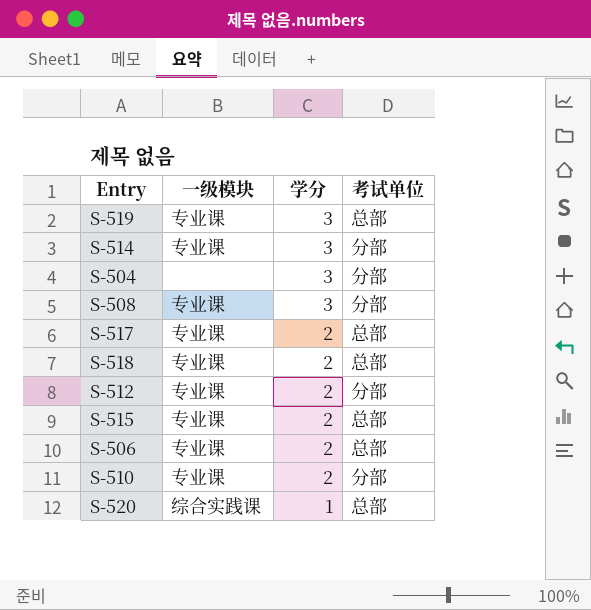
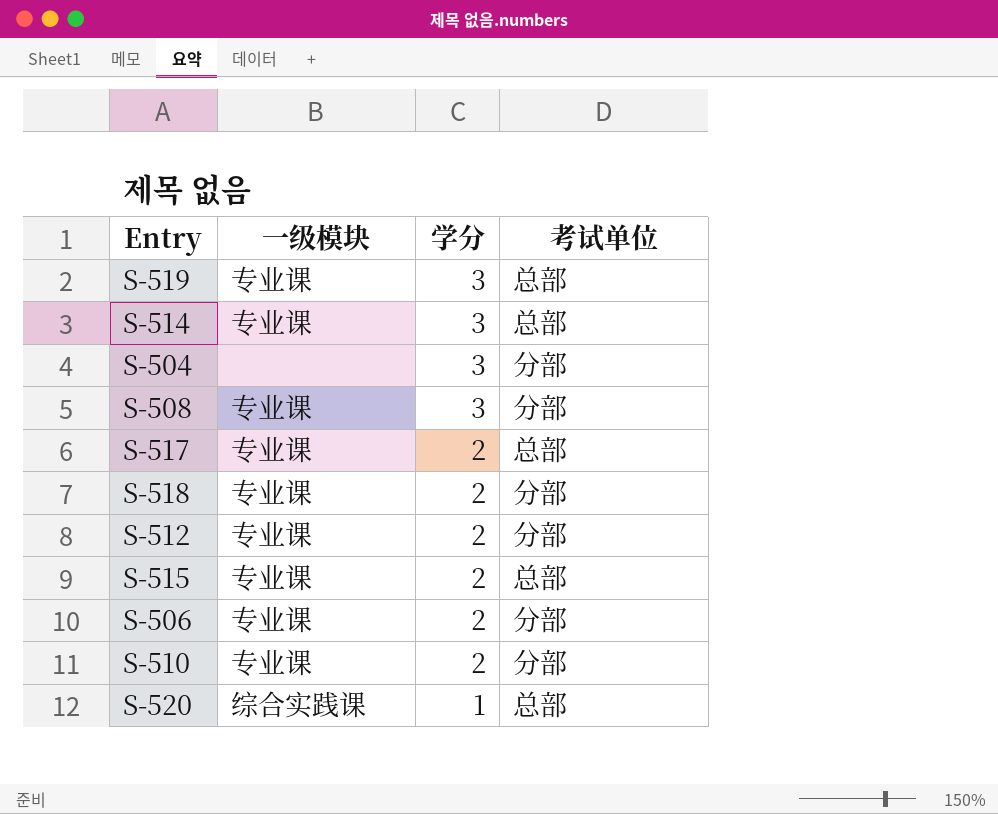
S-514 | 考试单位: 分部 -> 总部
S-518 | 考试单位: 总部 -> 分部
S-506 | 考试单位: 总部 -> 分部

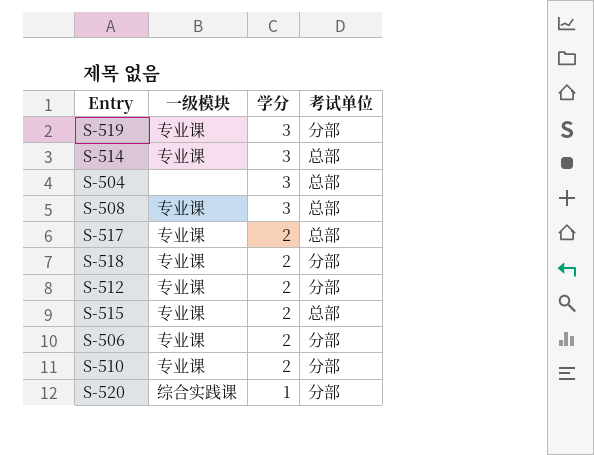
S-519 | 考试单位: 总部 -> 分部
S-504 | 考试单位: 分部 -> 总部
S-508 | 考试单位: 分部 -> 总部
S-520 | 考试单位: 总部 -> 分部

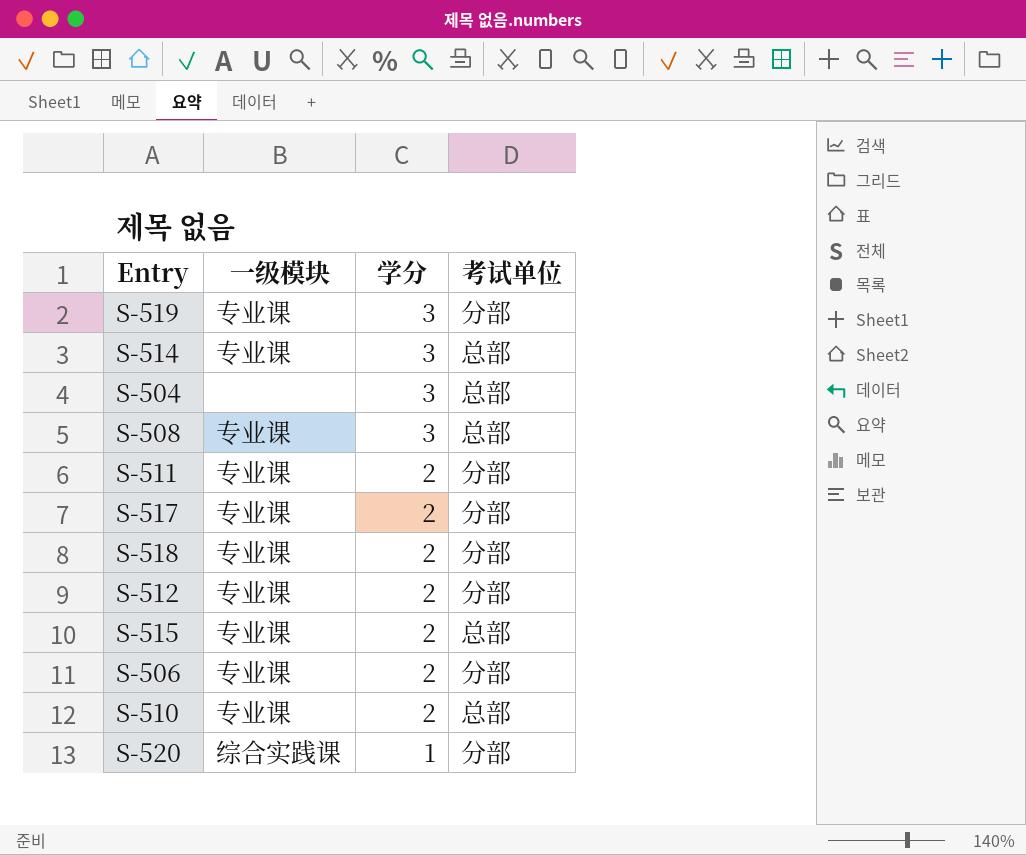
row S-511: none -> 专业课 | 2 | 分部
S-517 | 考试单位: 总部 -> 分部
S-510 | 考试单位: 分部 -> 总部

